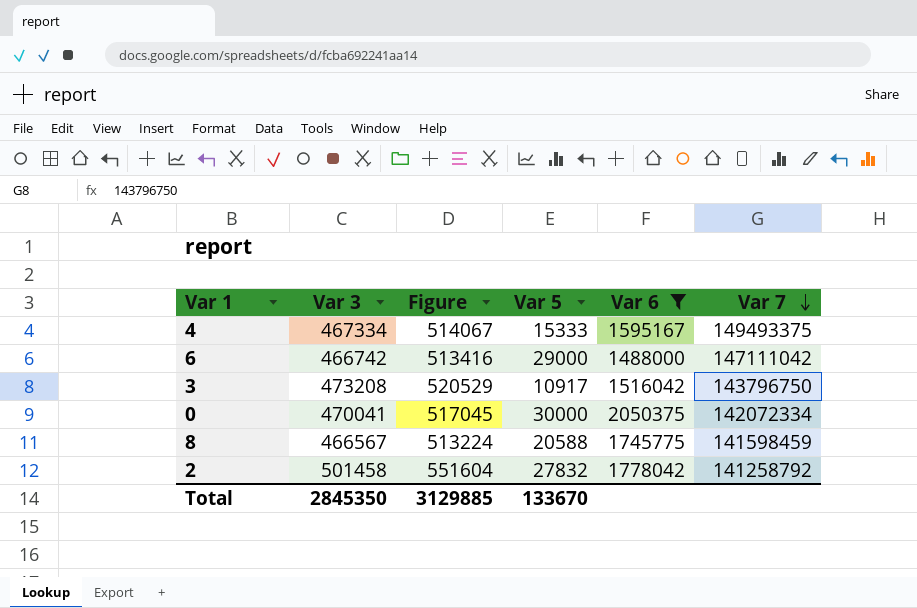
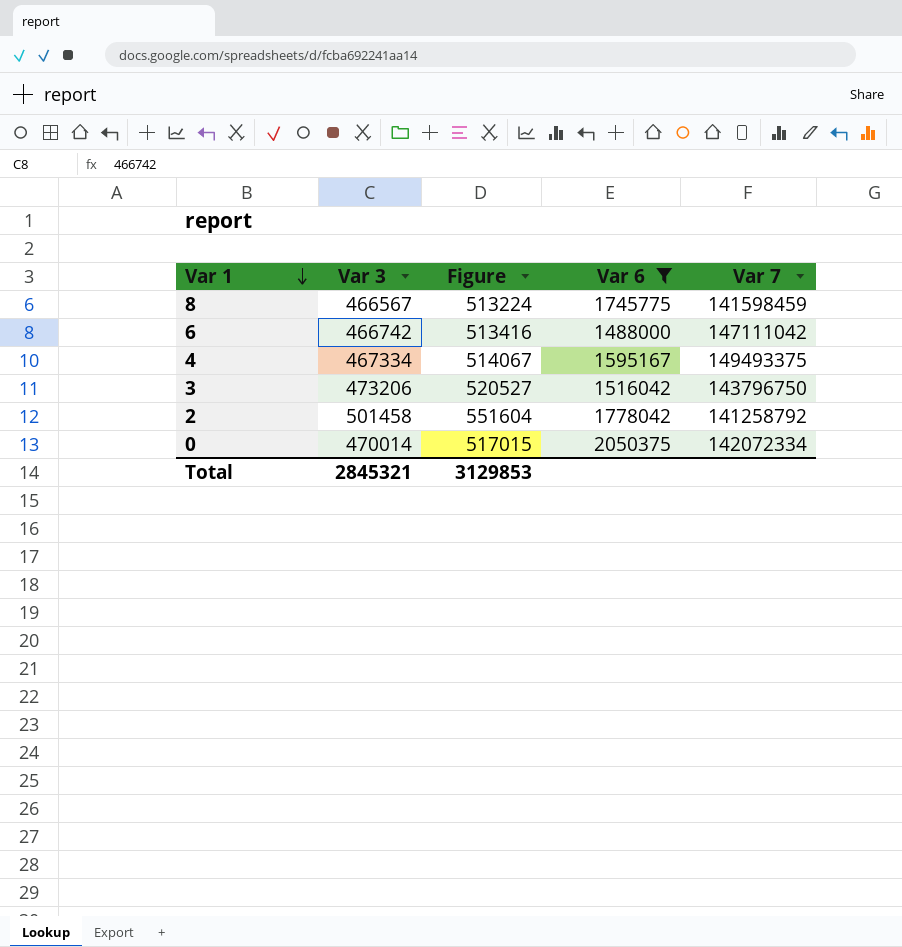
row order: Var 7 descending -> Var 1 descending
column Var 5 | position: 4 -> none
3 | Var 3: 473208 -> 473206
3 | Figure: 520529 -> 520527
0 | Var 3: 470041 -> 470014
0 | Figure: 517045 -> 517015
Total | Var 3: 2845350 -> 2845321
Total | Figure: 3129885 -> 3129853

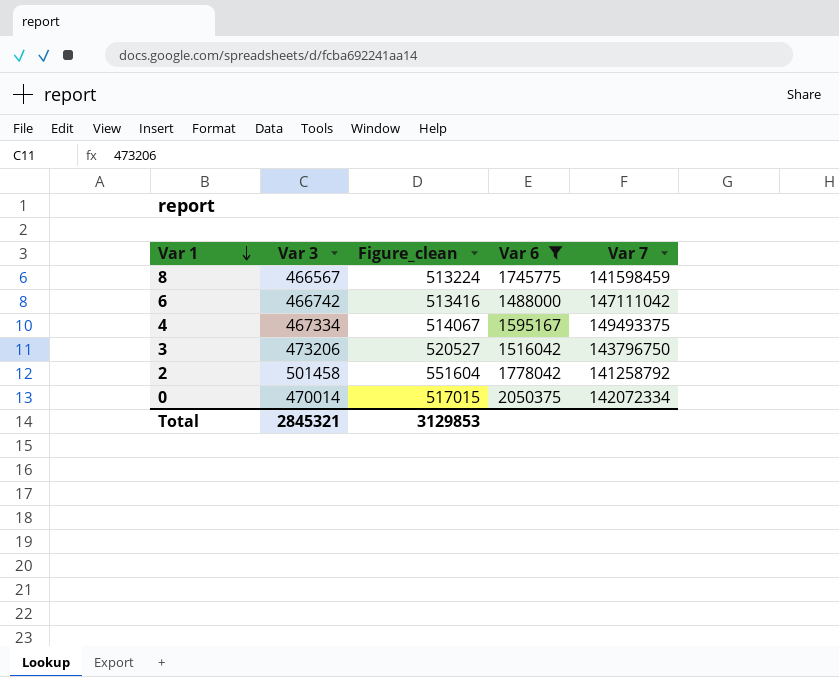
column name: Figure -> Figure_clean

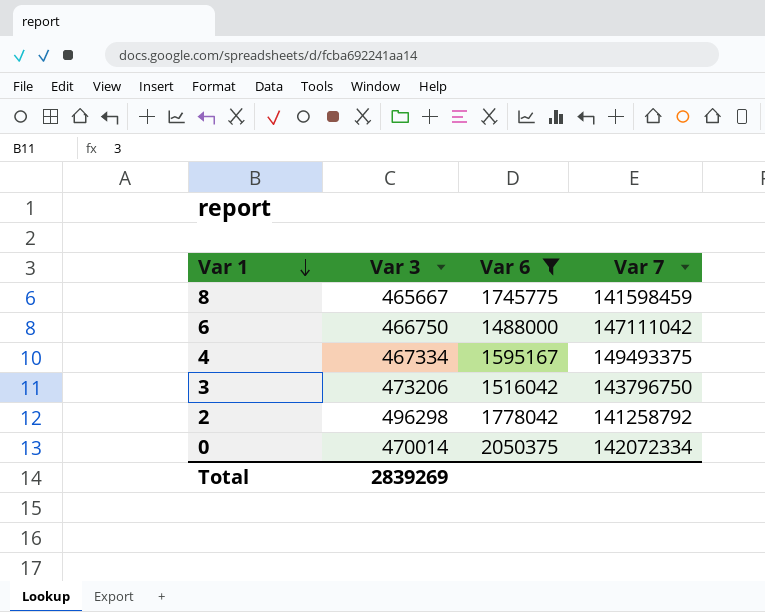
column Figure_clean | formula: [Var 3] * 1.1 -> none
8 | Var 3: 466567 -> 465667
6 | Var 3: 466742 -> 466750
2 | Var 3: 501458 -> 496298
Total | Var 3: 2845321 -> 2839269

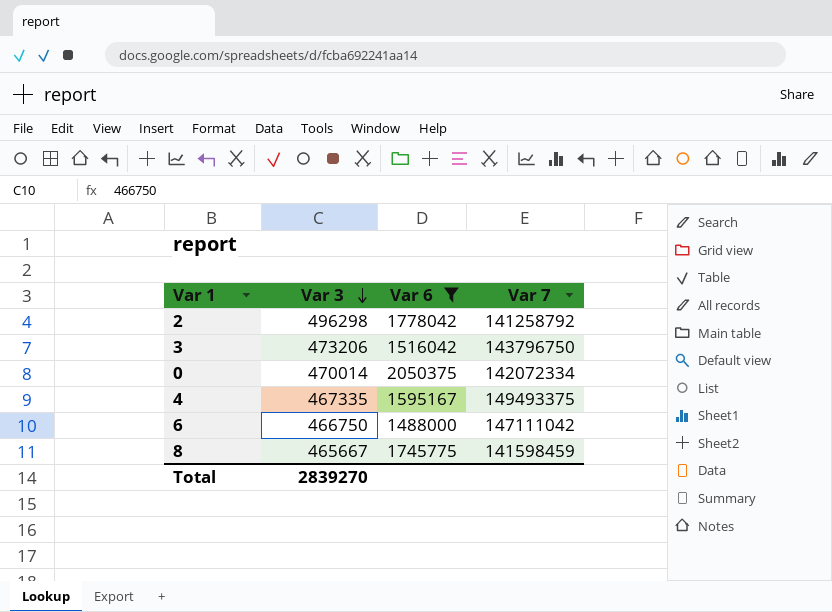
row order: Var 1 descending -> Var 3 descending
4 | Var 3: 467334 -> 467335
Total | Var 3: 2839269 -> 2839270

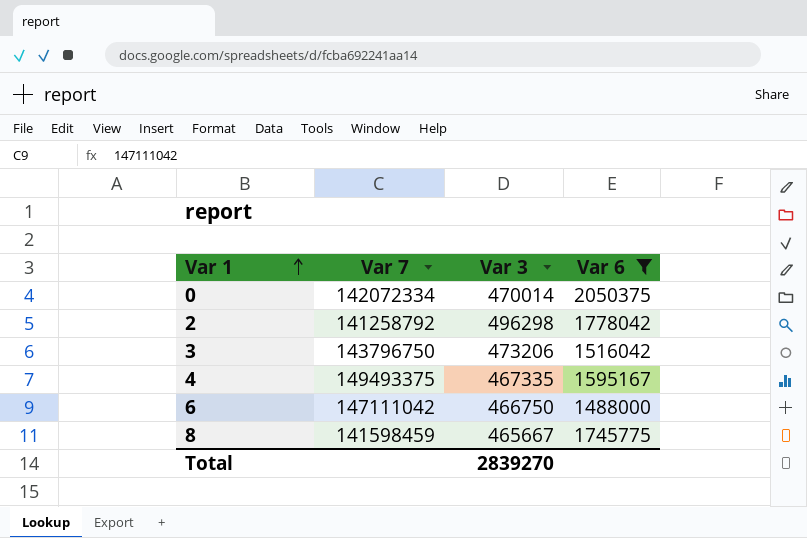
row order: Var 3 descending -> Var 1 ascending
column Var 7 | position: 4 -> 2

